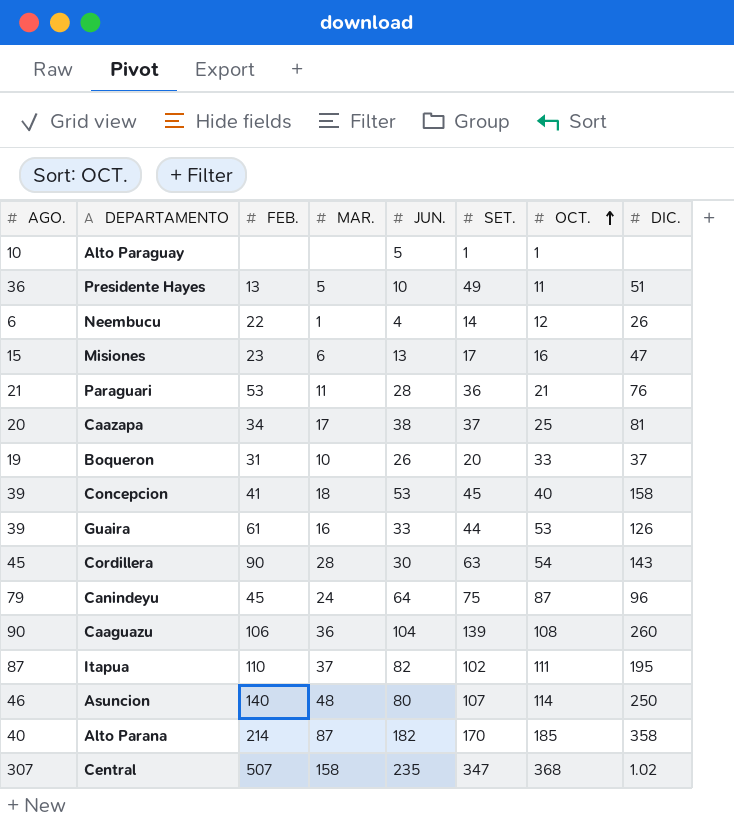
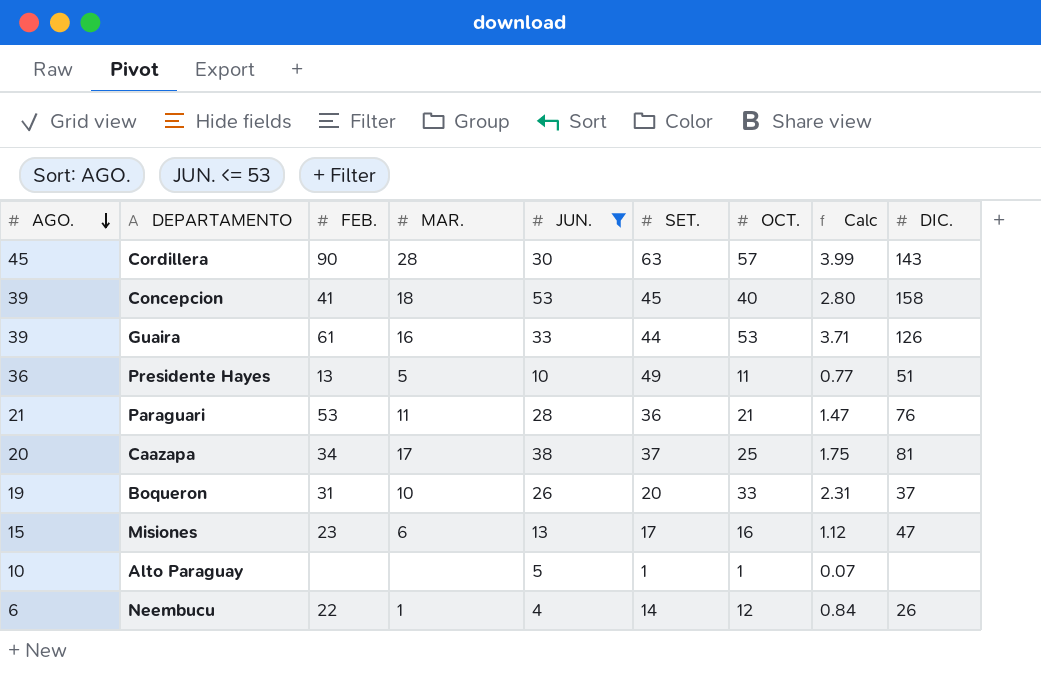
filter: none -> JUN. <= 53
row order: OCT. ascending -> AGO. descending
column Calc | formula: none -> [OCT.] * 0.07
Cordillera | OCT.: 54 -> 57

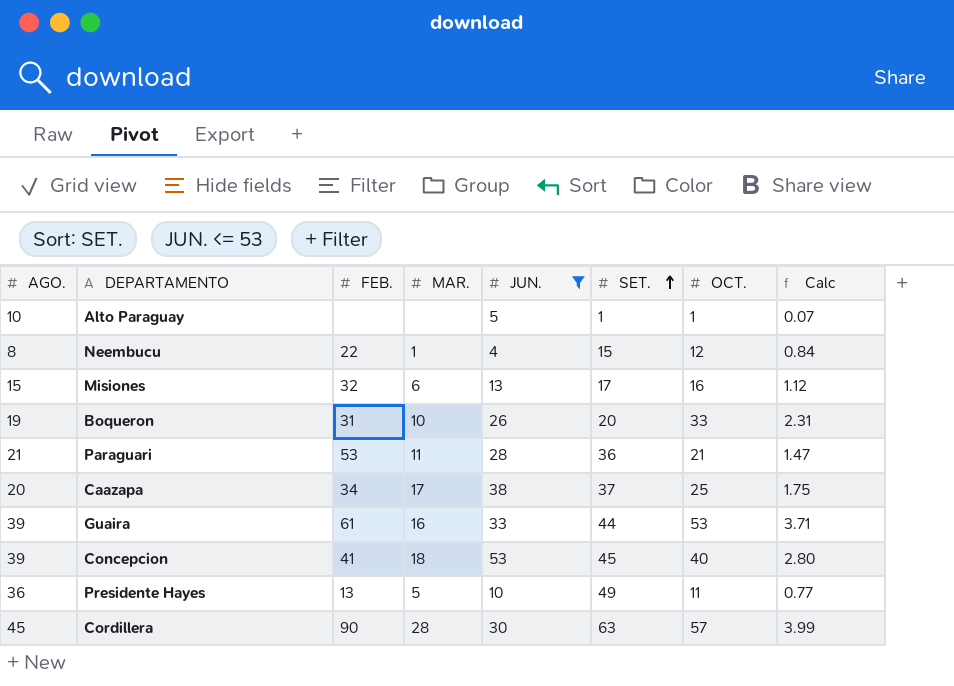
row order: AGO. descending -> SET. ascending
column DIC. | position: 9 -> none
Neembucu | AGO.: 6 -> 8
Neembucu | SET.: 14 -> 15
Misiones | FEB.: 23 -> 32

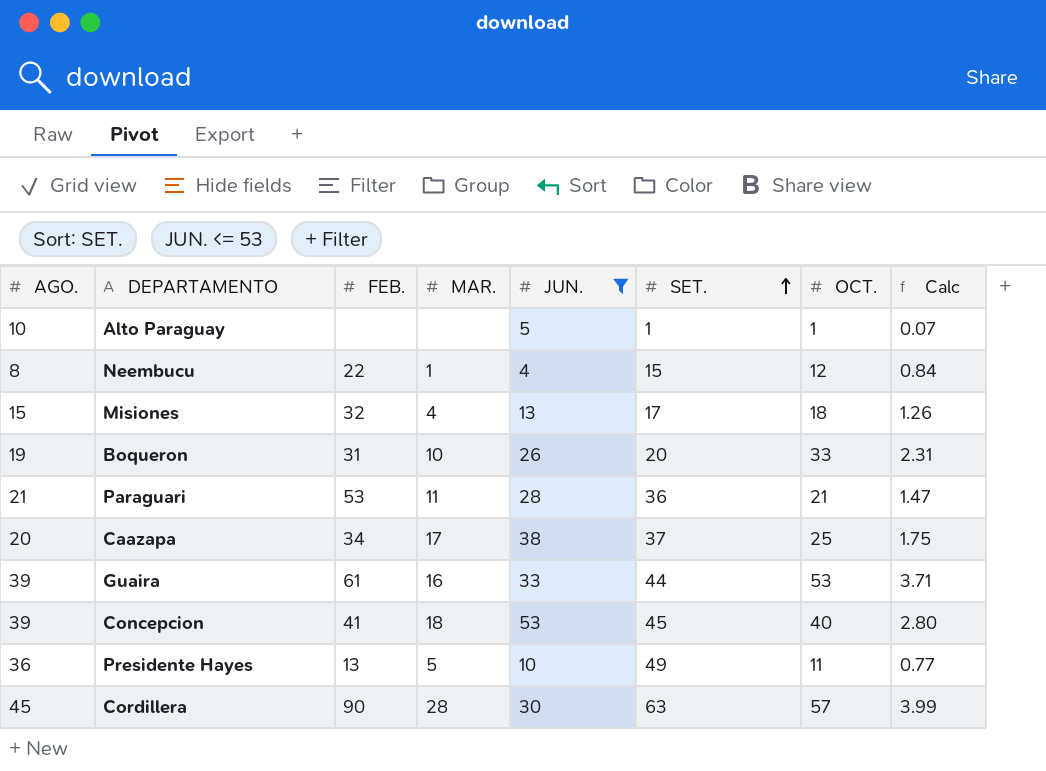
Misiones | MAR.: 6 -> 4
Misiones | OCT.: 16 -> 18
Misiones | Calc: 1.12 -> 1.26

